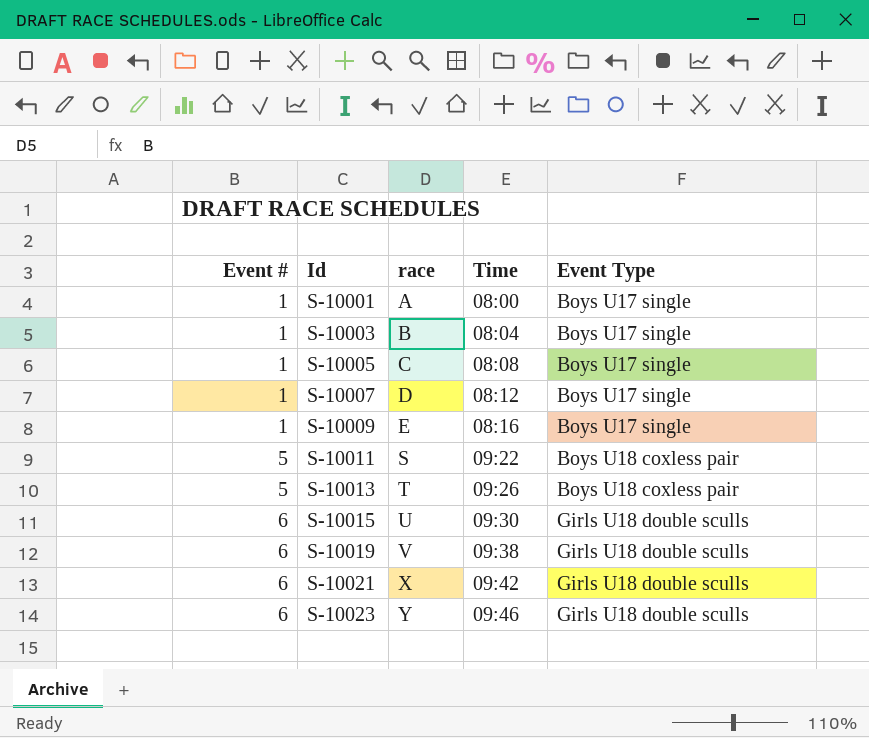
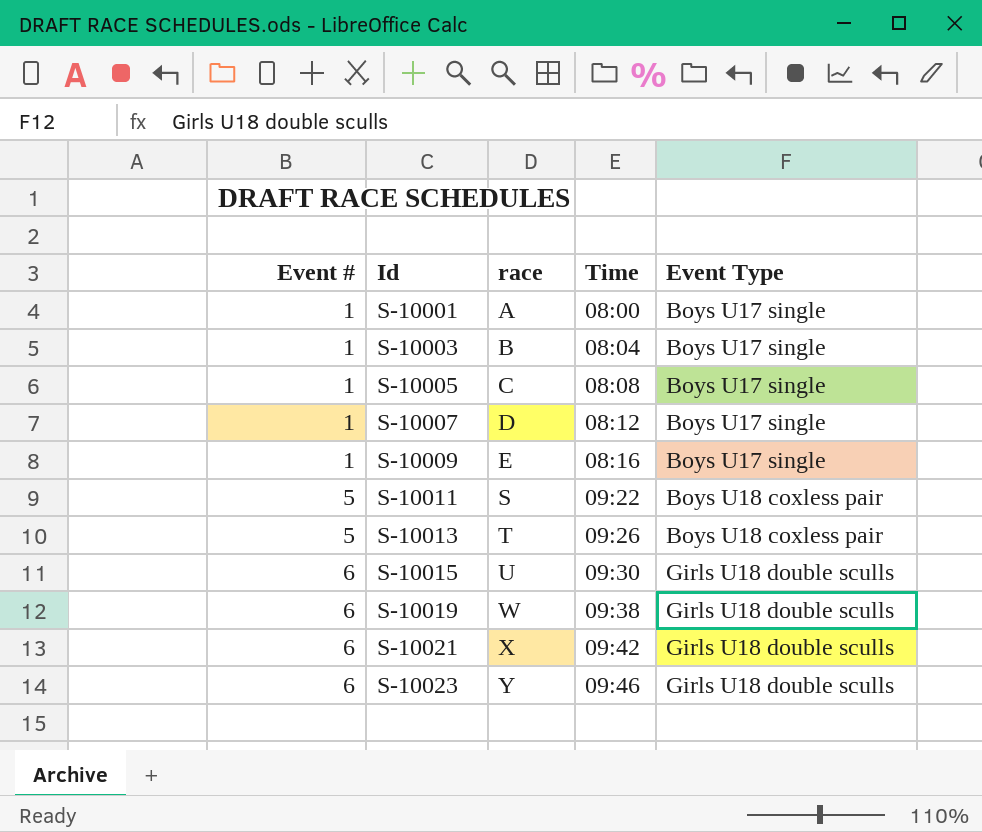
S-10019 | race: V -> W

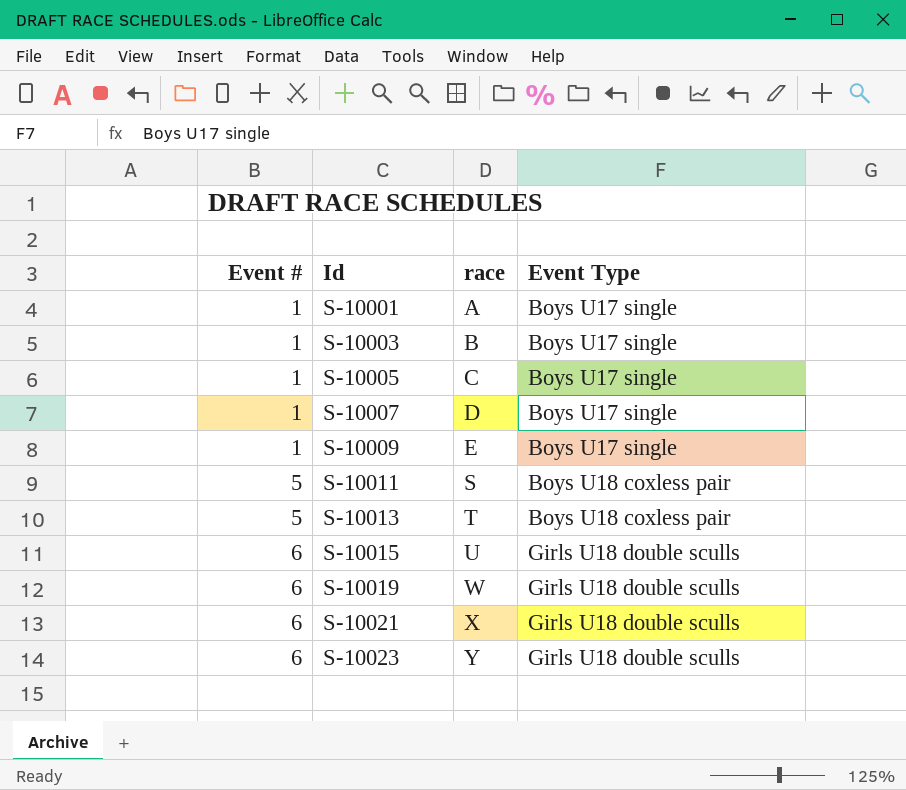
column Time | position: 4 -> none

